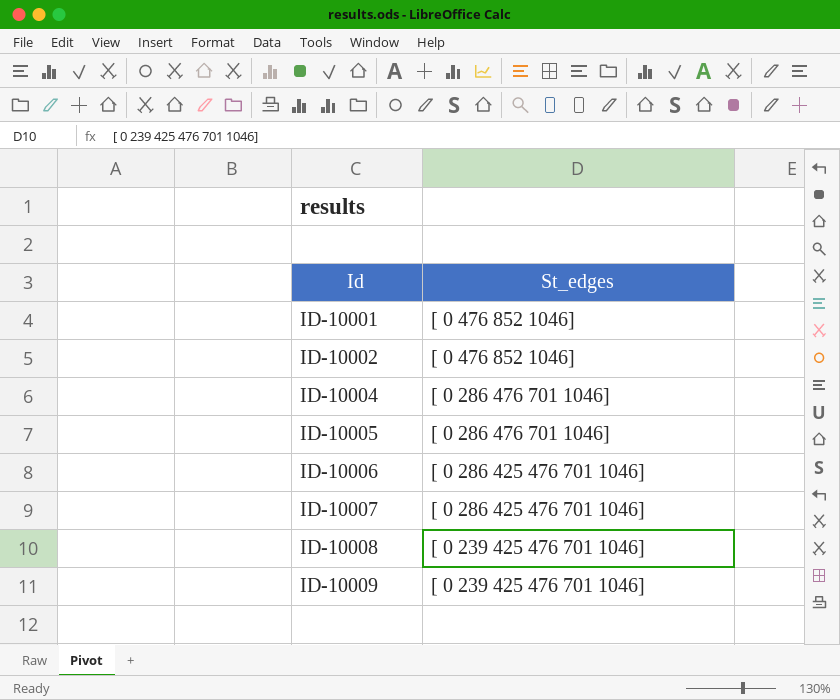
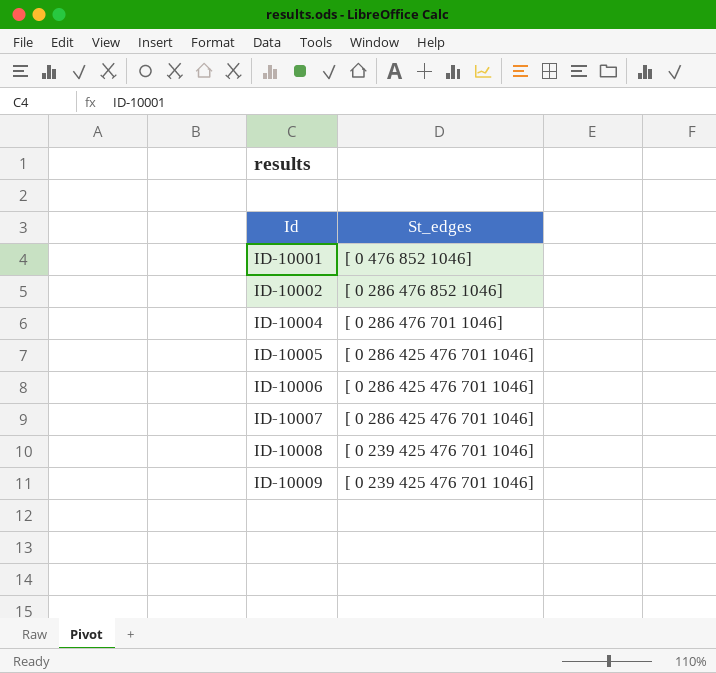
ID-10002 | St_edges: [ 0 476 852 1046] -> [ 0 286 476 852 1046]
ID-10005 | St_edges: [ 0 286 476 701 1046] -> [ 0 286 425 476 701 1046]

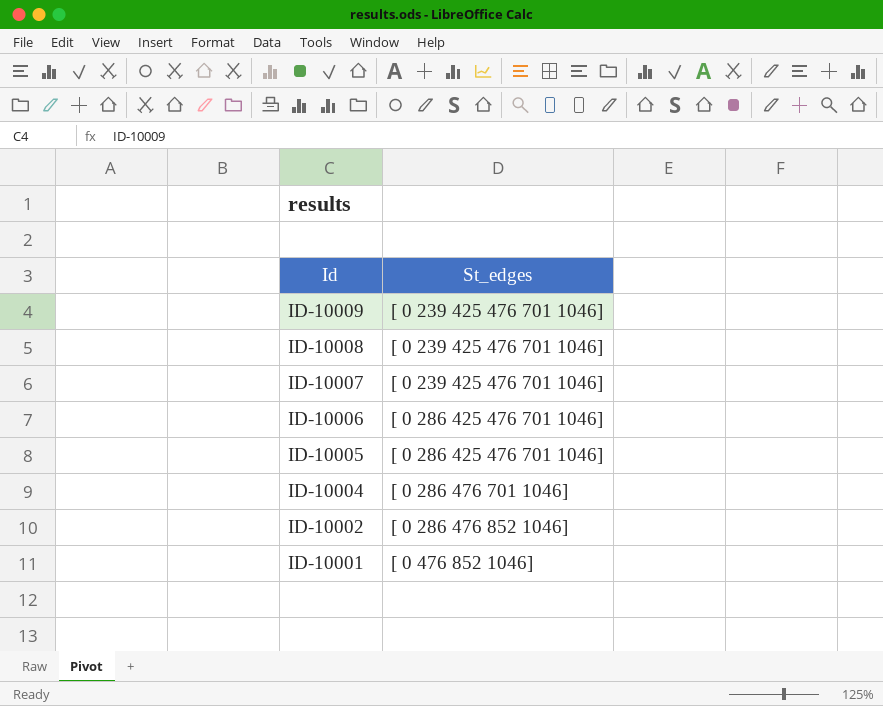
row order: Id ascending -> Id descending
ID-10007 | St_edges: [ 0 286 425 476 701 1046] -> [ 0 239 425 476 701 1046]

